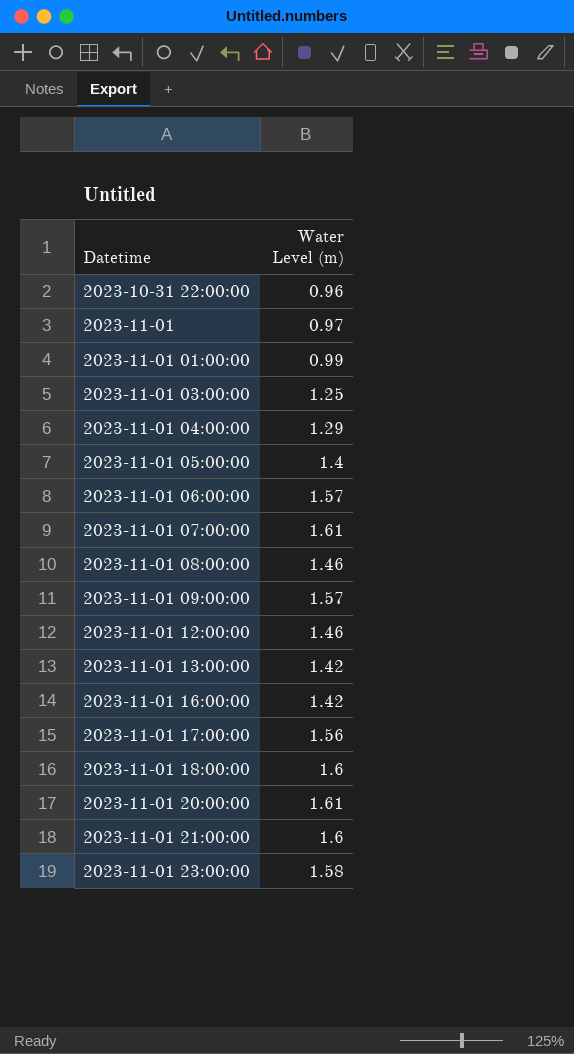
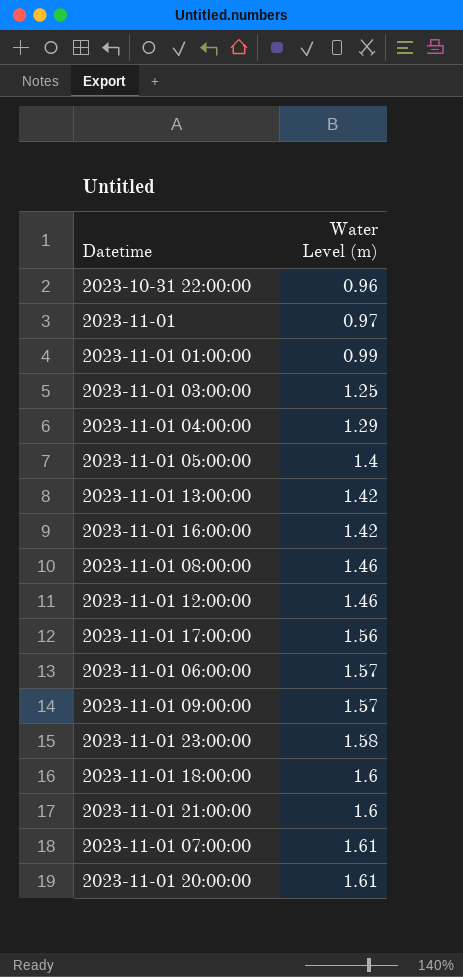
row order: Datetime ascending -> Water Level (m) ascending

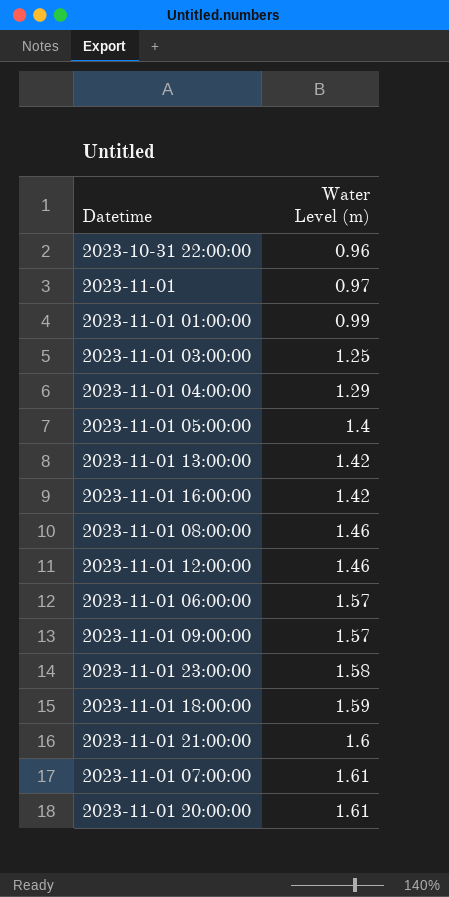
row 2023-11-01 17:00:00: 1.56 -> none
2023-11-01 18:00:00 | Water Level (m): 1.6 -> 1.59

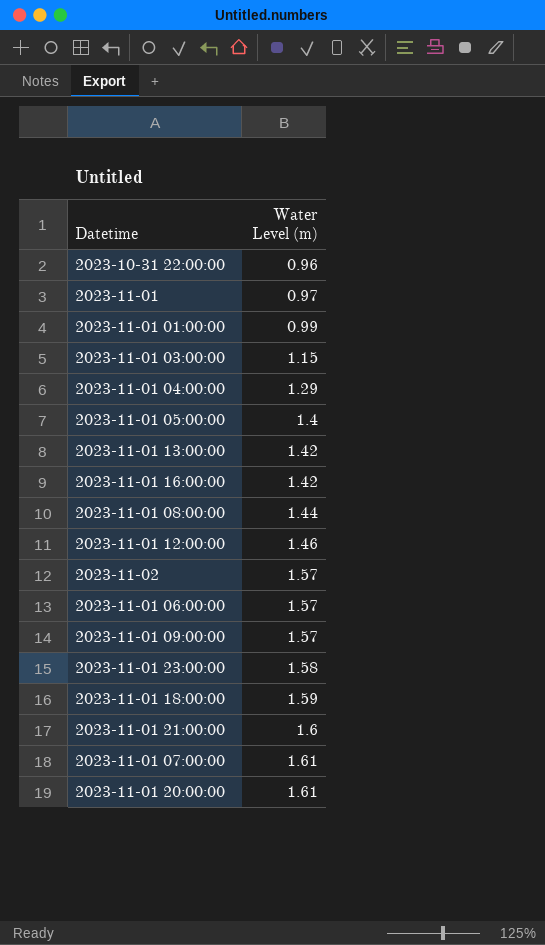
2023-11-01 03:00:00 | Water Level (m): 1.25 -> 1.15
2023-11-01 08:00:00 | Water Level (m): 1.46 -> 1.44
row 2023-11-02: none -> 1.57

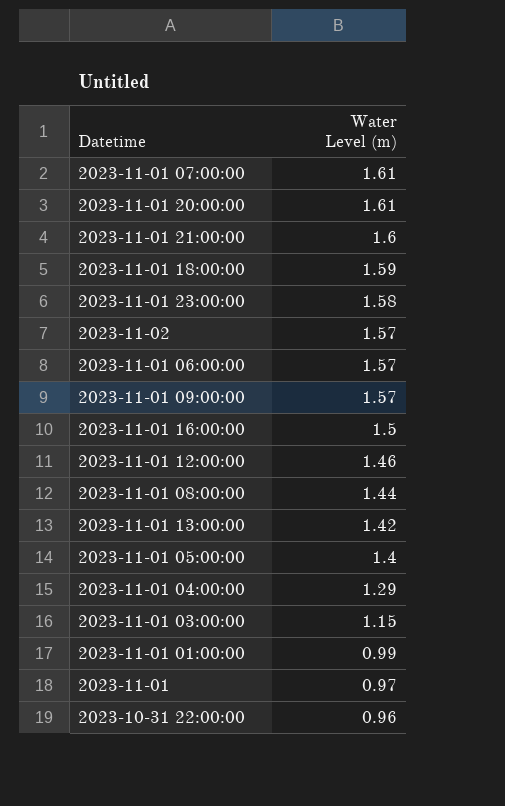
row order: Water Level (m) ascending -> Water Level (m) descending
2023-11-01 16:00:00 | Water Level (m): 1.42 -> 1.5

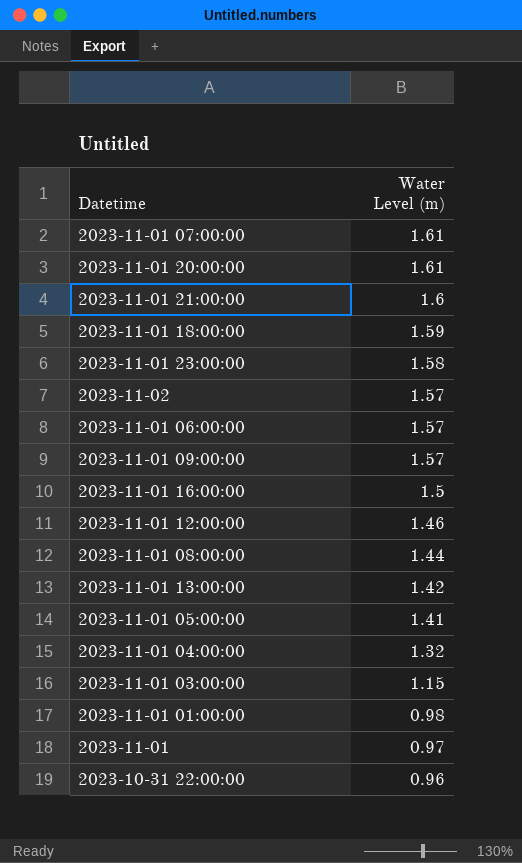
2023-11-01 05:00:00 | Water Level (m): 1.4 -> 1.41
2023-11-01 04:00:00 | Water Level (m): 1.29 -> 1.32
2023-11-01 01:00:00 | Water Level (m): 0.99 -> 0.98

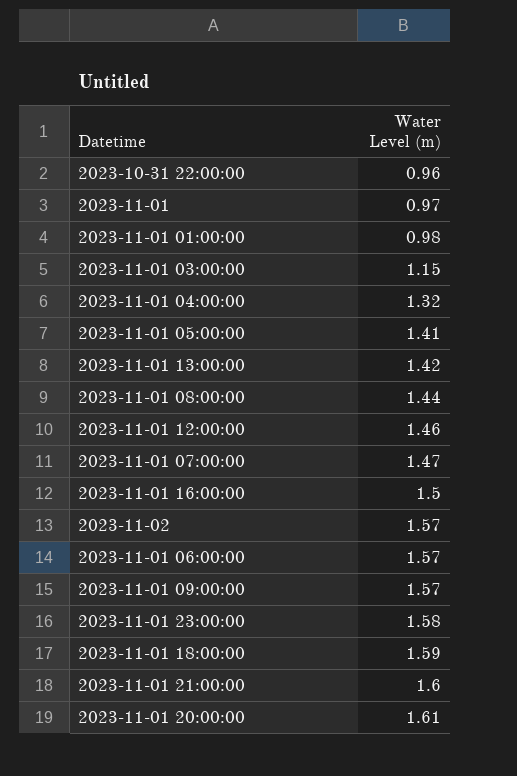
row order: Water Level (m) descending -> Water Level (m) ascending
2023-11-01 07:00:00 | Water Level (m): 1.61 -> 1.47

